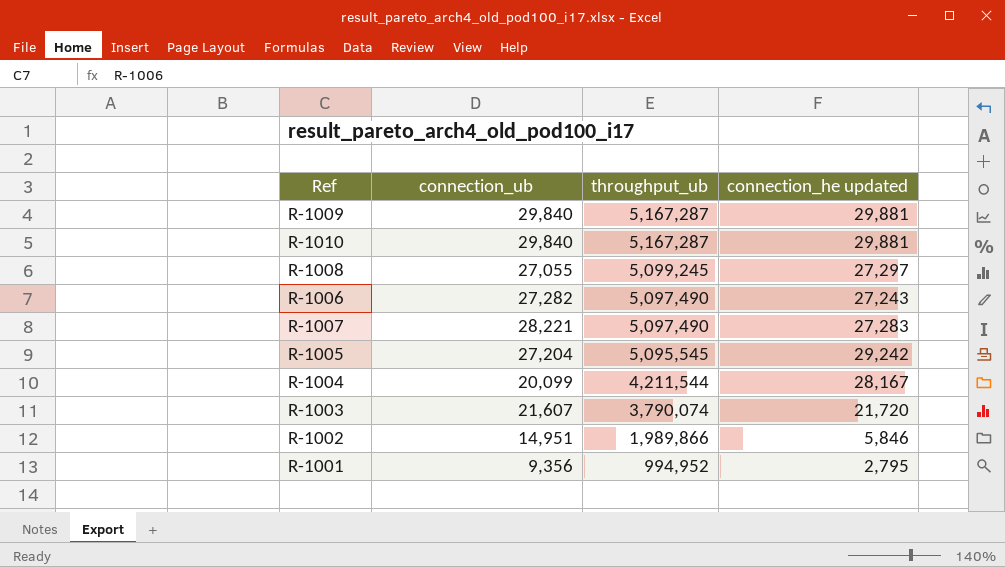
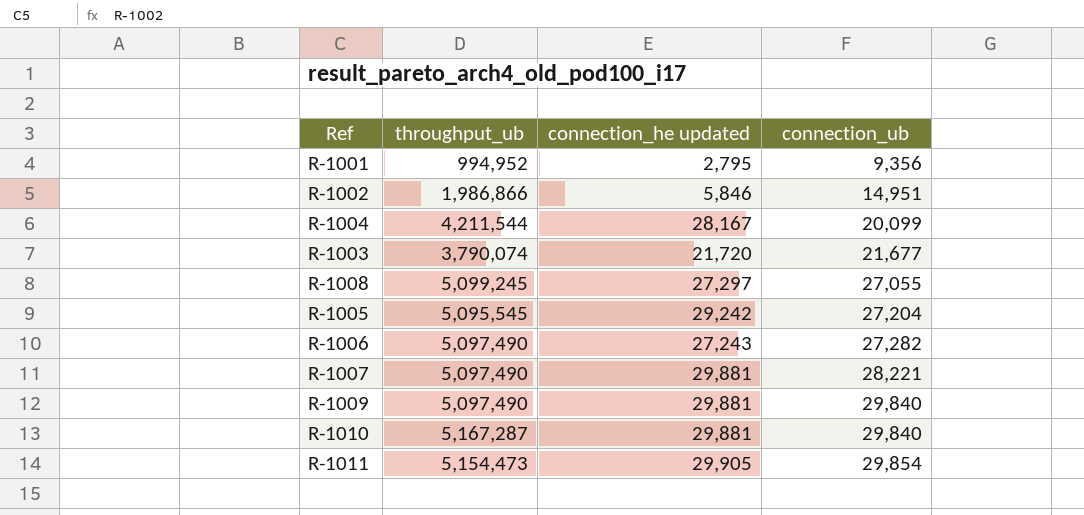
row order: throughput_ub descending -> connection_ub ascending
column connection_ub | position: 2 -> 4
R-1002 | throughput_ub: 1,989,866 -> 1,986,866
R-1003 | connection_ub: 21,607 -> 21,677
R-1007 | connection_he updated: 27,283 -> 29,881
R-1009 | throughput_ub: 5,167,287 -> 5,097,490
row R-1011: none -> 5,154,473 | 29,905 | 29,854

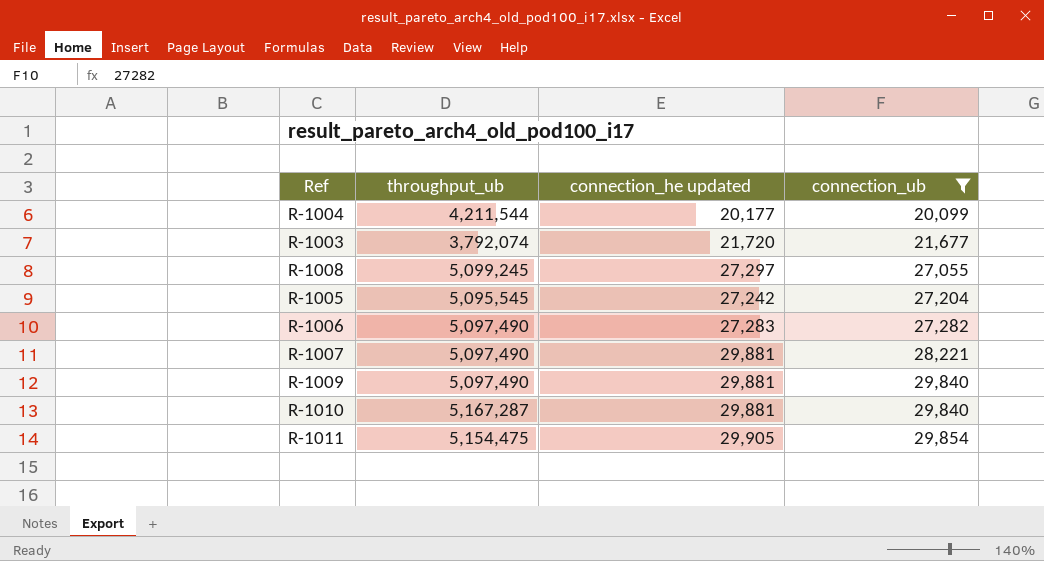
filter: none -> connection_ub >= 20,099
R-1004 | connection_he updated: 28,167 -> 20,177
R-1003 | throughput_ub: 3,790,074 -> 3,792,074
R-1005 | connection_he updated: 29,242 -> 27,242
R-1006 | connection_he updated: 27,243 -> 27,283
R-1011 | throughput_ub: 5,154,473 -> 5,154,475

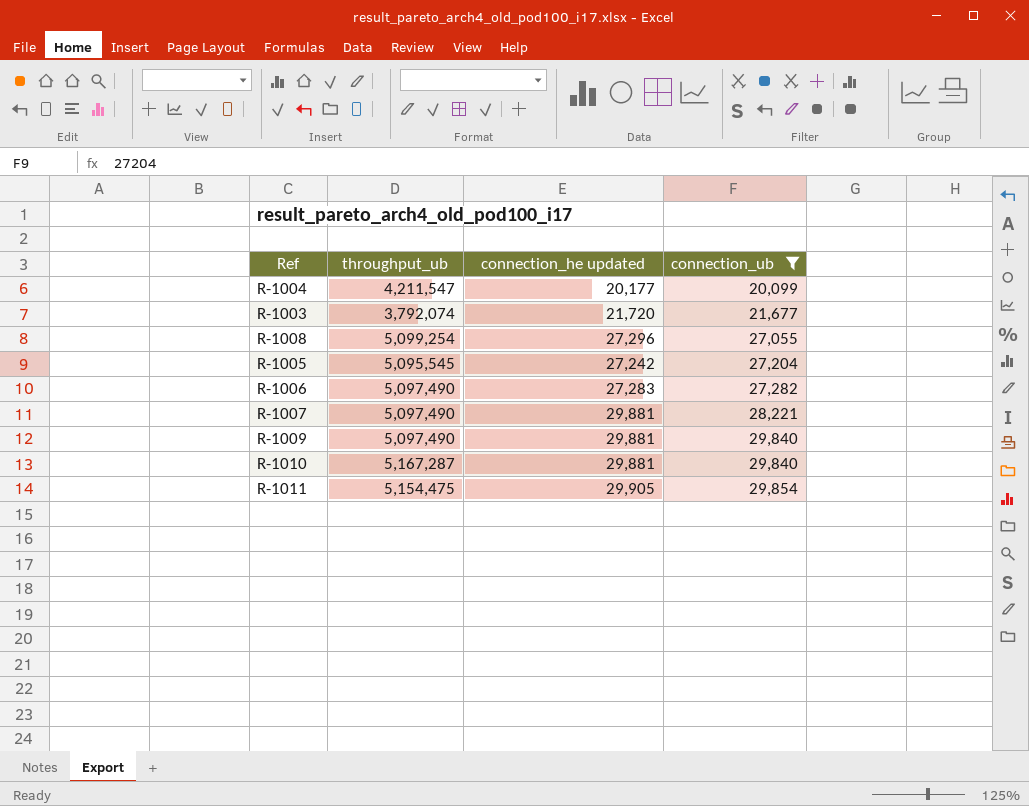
R-1004 | throughput_ub: 4,211,544 -> 4,211,547
R-1008 | throughput_ub: 5,099,245 -> 5,099,254
R-1008 | connection_he updated: 27,297 -> 27,296

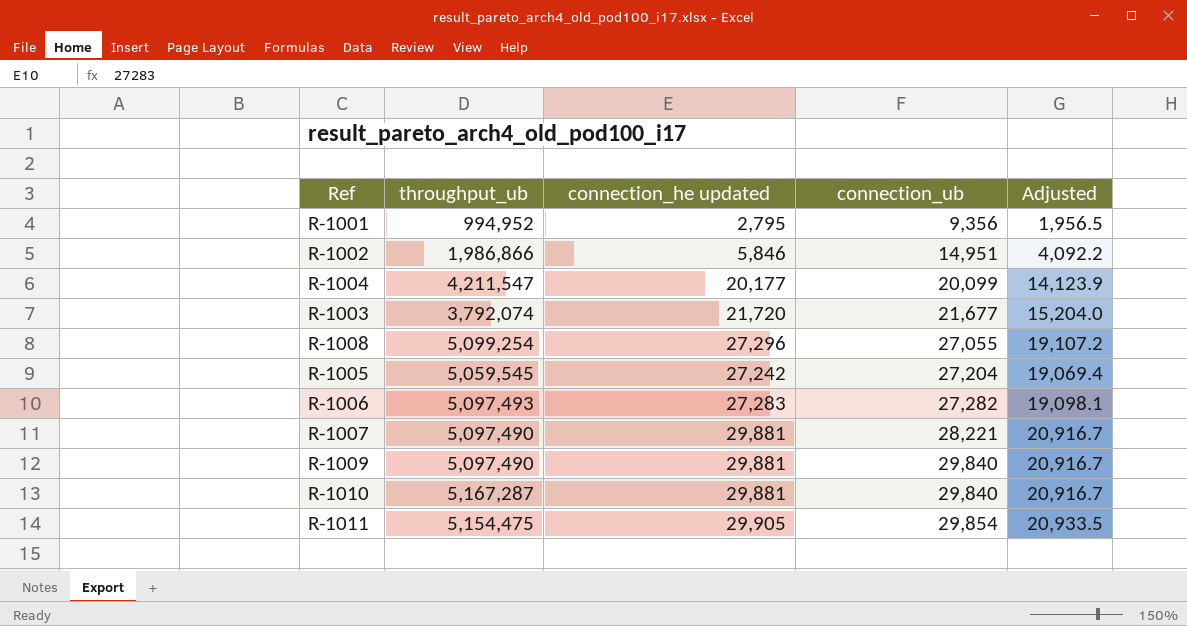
filter: connection_ub >= 20,099 -> none
column Adjusted | formula: none -> [connection_he updated] * 0.7
R-1005 | throughput_ub: 5,095,545 -> 5,059,545
R-1006 | throughput_ub: 5,097,490 -> 5,097,493

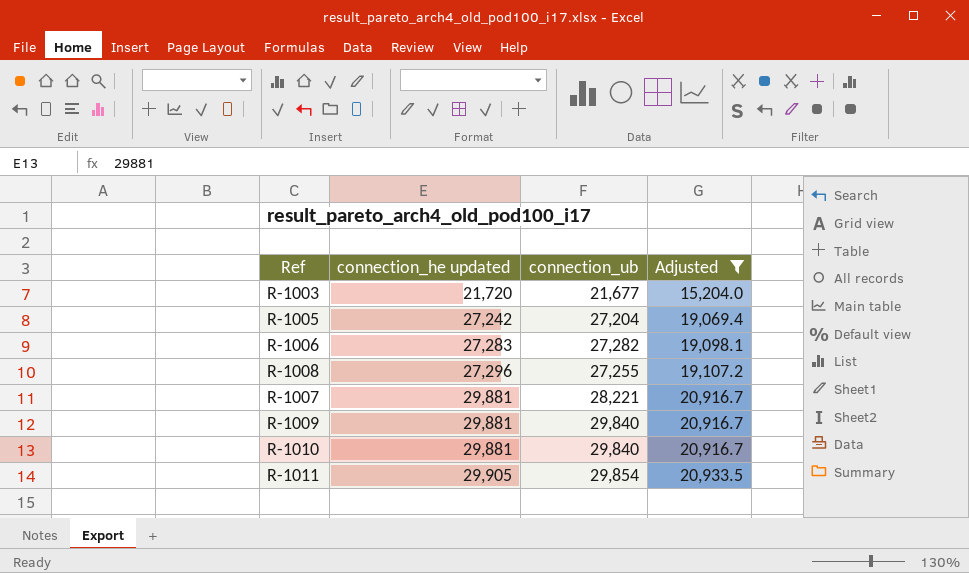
filter: none -> Adjusted >= 15,204.0
row order: connection_ub ascending -> connection_he updated ascending
column throughput_ub | position: 2 -> none
R-1008 | connection_ub: 27,055 -> 27,255

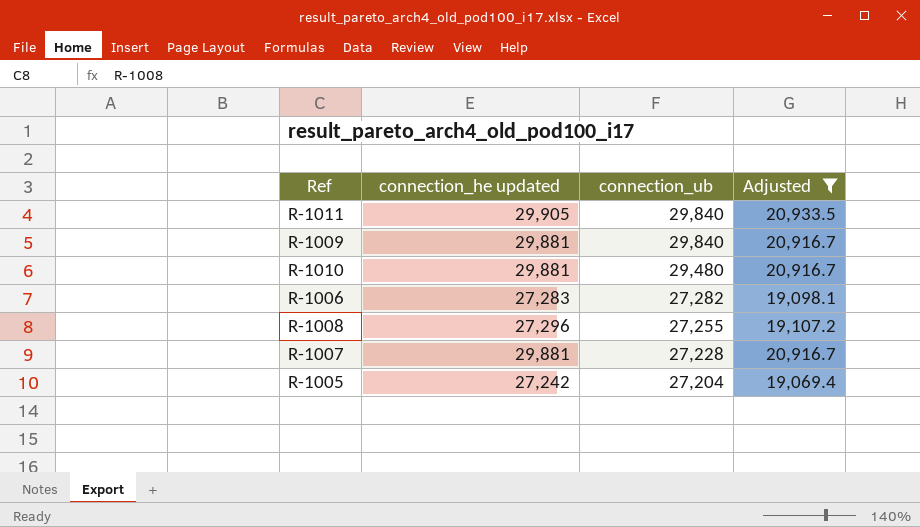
row order: connection_he updated ascending -> connection_ub descending
row R-1003: 21,720 | 21,677 | 15,204.0 -> none
R-1011 | connection_ub: 29,854 -> 29,840
R-1010 | connection_ub: 29,840 -> 29,480
R-1007 | connection_ub: 28,221 -> 27,228

